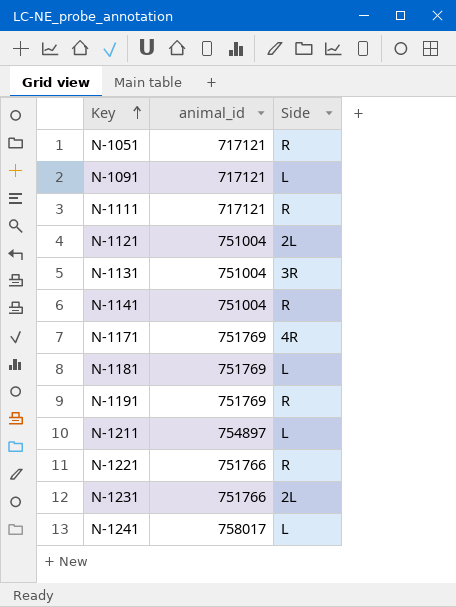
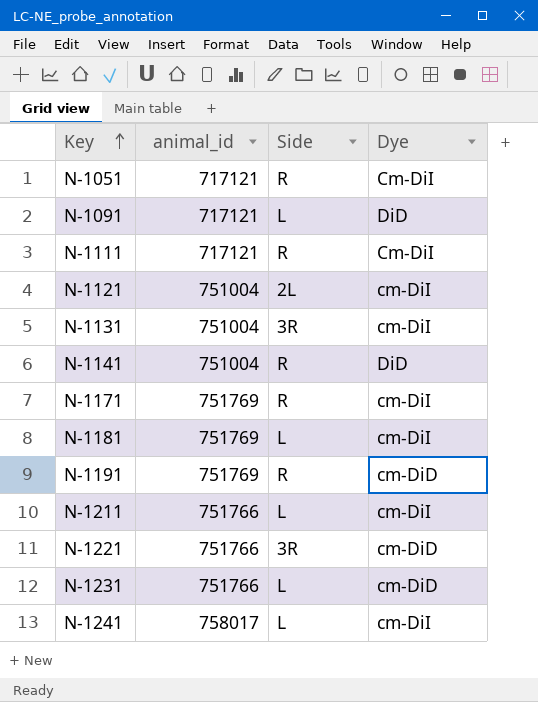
column Dye | position: none -> 4
N-1171 | Side: 4R -> R
N-1211 | animal_id: 754897 -> 751766
N-1221 | Side: R -> 3R
N-1231 | Side: 2L -> L

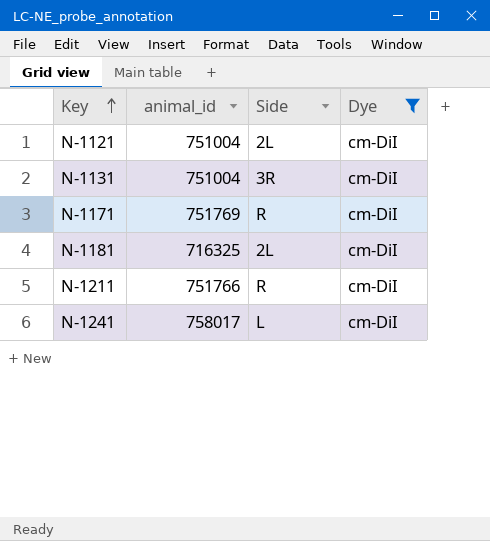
filter: none -> Dye = cm-DiI
N-1181 | animal_id: 751769 -> 716325
N-1181 | Side: L -> 2L
N-1211 | Side: L -> R

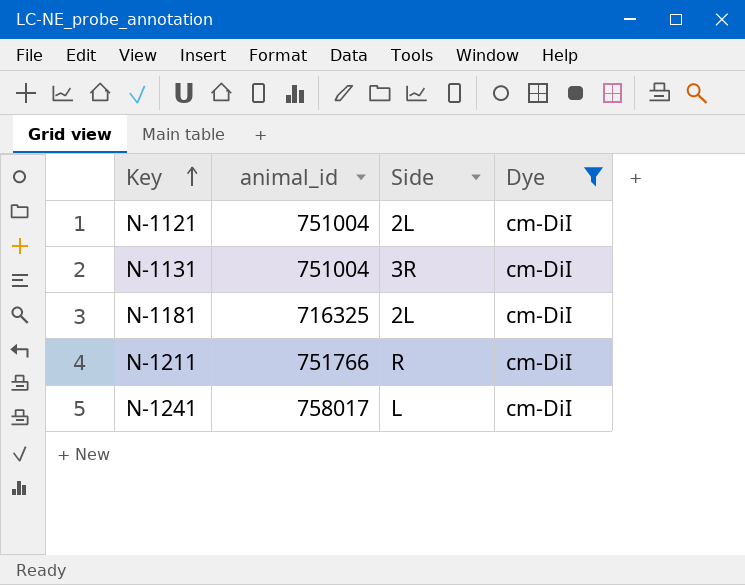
row N-1171: 751769 | R | cm-DiI -> none

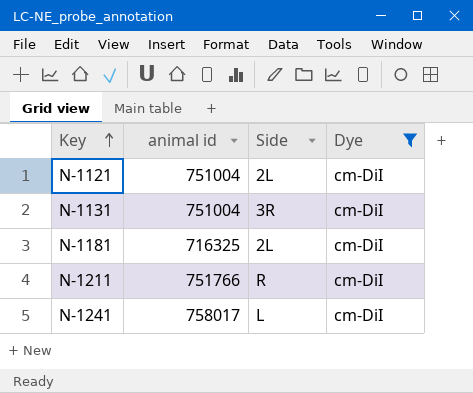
column name: animal_id -> animal id

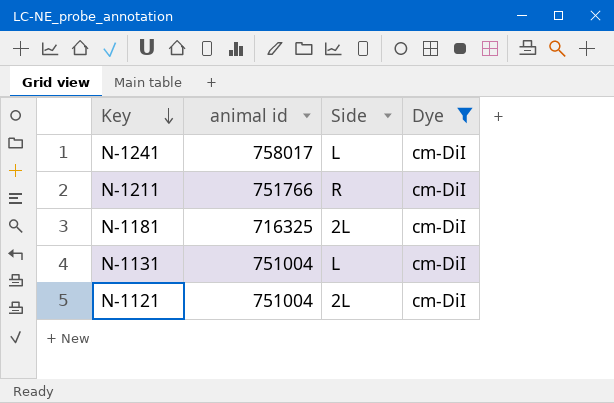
row order: Key ascending -> Key descending
N-1131 | Side: 3R -> L

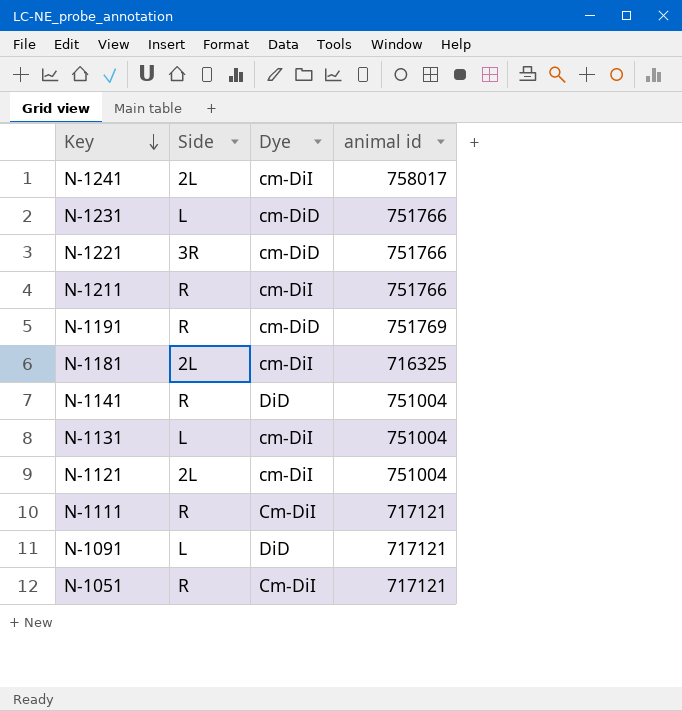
filter: Dye = cm-DiI -> none
column animal id | position: 2 -> 4
N-1241 | Side: L -> 2L

